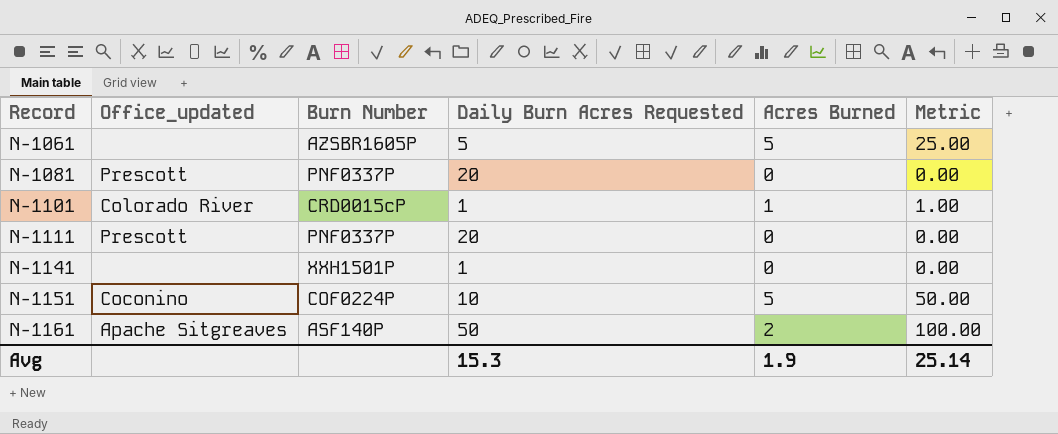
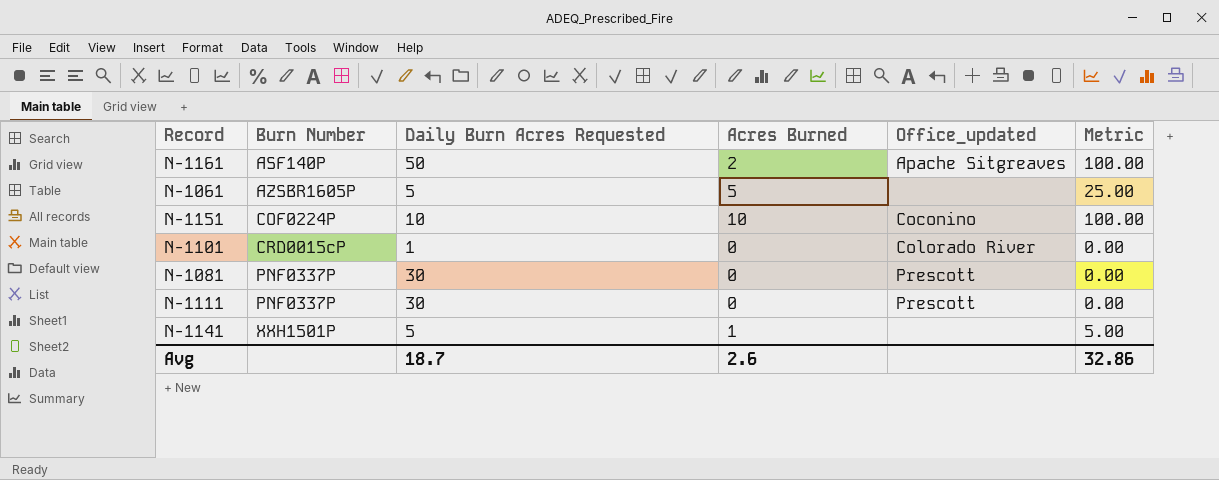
row order: Record ascending -> Burn Number ascending
column Office_updated | position: 2 -> 5
N-1151 | Acres Burned: 5 -> 10
N-1151 | Metric: 50.00 -> 100.00
N-1101 | Acres Burned: 1 -> 0
N-1101 | Metric: 1.00 -> 0.00
N-1081 | Daily Burn Acres Requested: 20 -> 30
N-1111 | Daily Burn Acres Requested: 20 -> 30
N-1141 | Daily Burn Acres Requested: 1 -> 5
N-1141 | Acres Burned: 0 -> 1
N-1141 | Metric: 0.00 -> 5.00
Avg | Daily Burn Acres Requested: 15.3 -> 18.7
Avg | Acres Burned: 1.9 -> 2.6
Avg | Metric: 25.14 -> 32.86

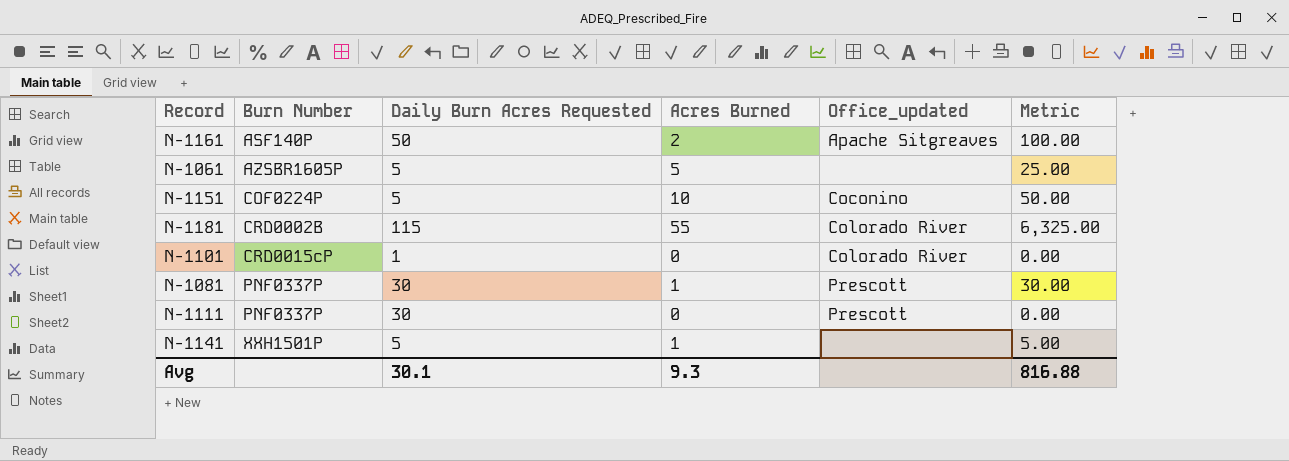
N-1151 | Daily Burn Acres Requested: 10 -> 5
N-1151 | Metric: 100.00 -> 50.00
row N-1181: none -> CRD0002B | 115 | 55 | Colorado River | 6,325.00
N-1081 | Acres Burned: 0 -> 1
N-1081 | Metric: 0.00 -> 30.00
Avg | Daily Burn Acres Requested: 18.7 -> 30.1
Avg | Acres Burned: 2.6 -> 9.3
Avg | Metric: 32.86 -> 816.88

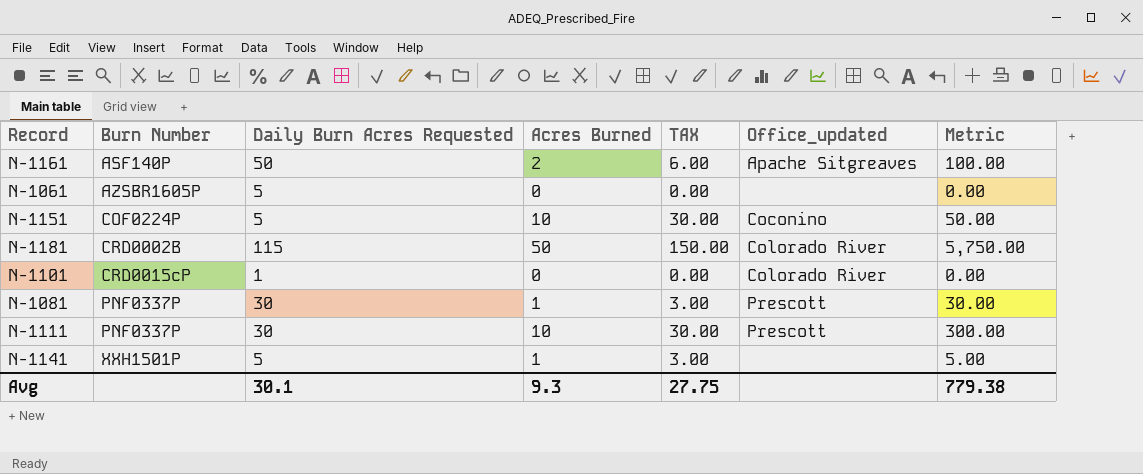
column TAX | formula: none -> [Acres Burned] * 3
N-1061 | Acres Burned: 5 -> 0
N-1061 | Metric: 25.00 -> 0.00
N-1181 | Acres Burned: 55 -> 50
N-1181 | Metric: 6,325.00 -> 5,750.00
N-1111 | Acres Burned: 0 -> 10
N-1111 | Metric: 0.00 -> 300.00
Avg | Metric: 816.88 -> 779.38

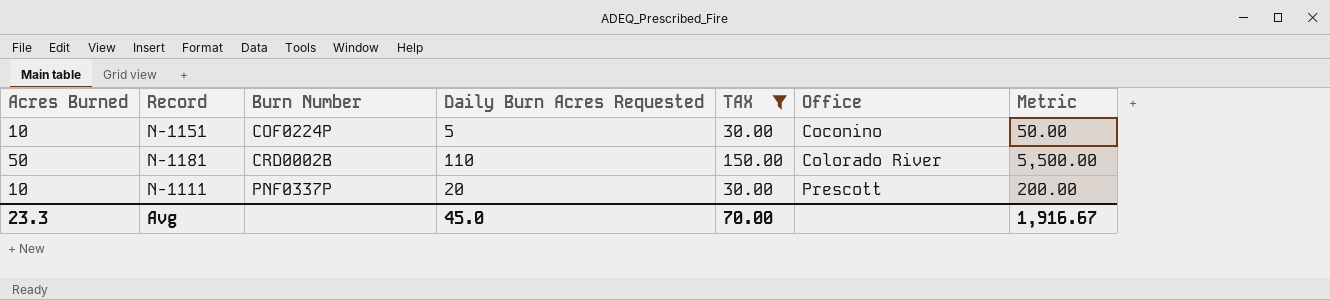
filter: none -> TAX >= 30.00
column Acres Burned | position: 4 -> 1
column name: Office_updated -> Office
N-1181 | Daily Burn Acres Requested: 115 -> 110
N-1181 | Metric: 5,750.00 -> 5,500.00
N-1111 | Daily Burn Acres Requested: 30 -> 20
N-1111 | Metric: 300.00 -> 200.00
Avg | Acres Burned: 9.3 -> 23.3
Avg | Daily Burn Acres Requested: 30.1 -> 45.0
Avg | TAX: 27.75 -> 70.00
Avg | Metric: 779.38 -> 1,916.67

